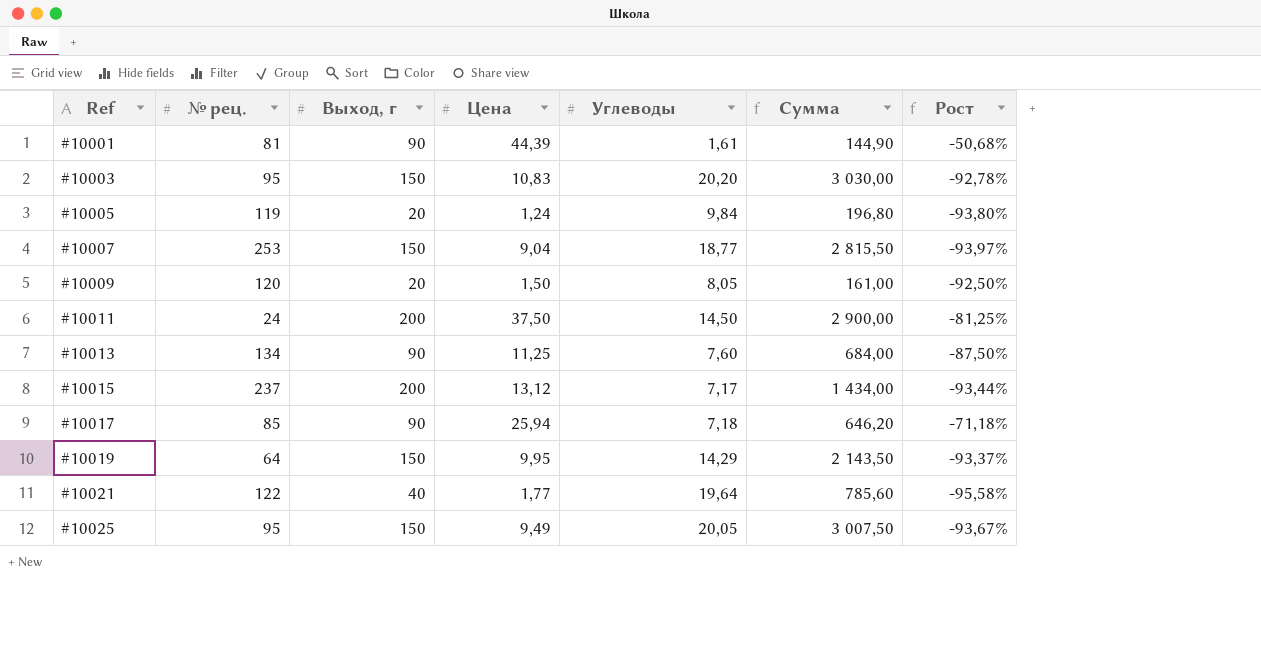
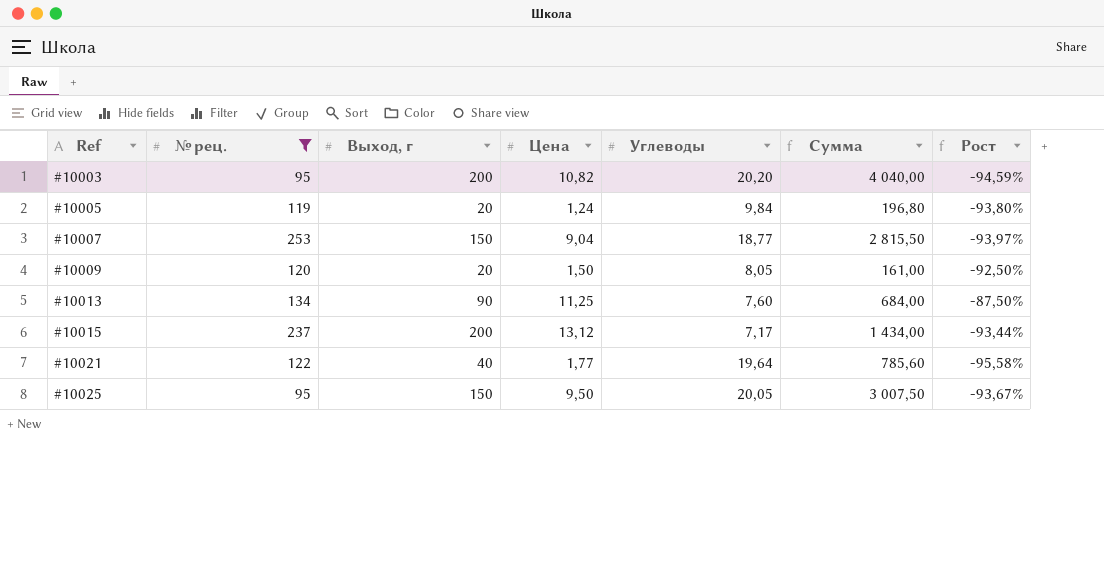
filter: none -> № рец. >= 95
#10003 | Выход, г: 150 -> 200
#10003 | Цена: 10,83 -> 10,82
#10003 | Сумма: 3 030,00 -> 4 040,00
#10003 | Рост: -92,78% -> -94,59%
#10025 | Цена: 9,49 -> 9,50

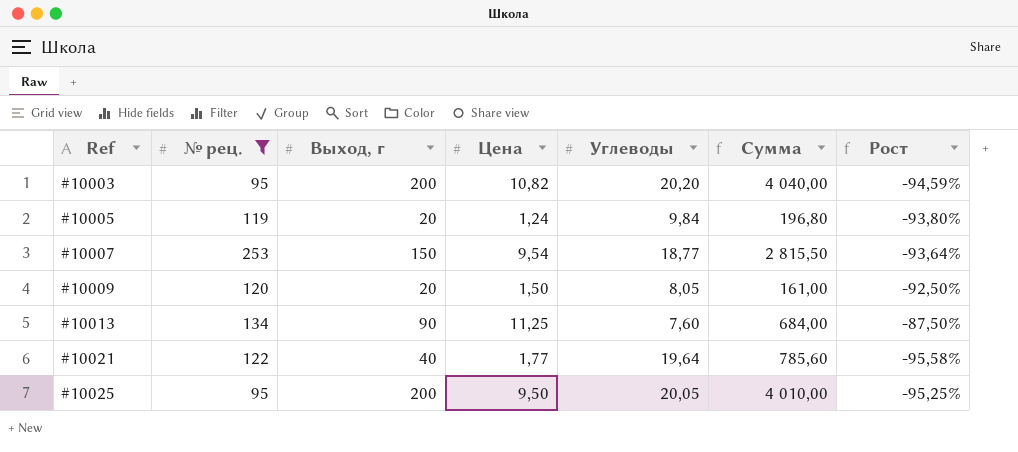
row #10015: 237 | 200 | 13,12 | 7,17 | 1 434,00 | -93,44% -> none
#10007 | Цена: 9,04 -> 9,54
#10007 | Рост: -93,97% -> -93,64%
#10025 | Выход, г: 150 -> 200
#10025 | Сумма: 3 007,50 -> 4 010,00
#10025 | Рост: -93,67% -> -95,25%

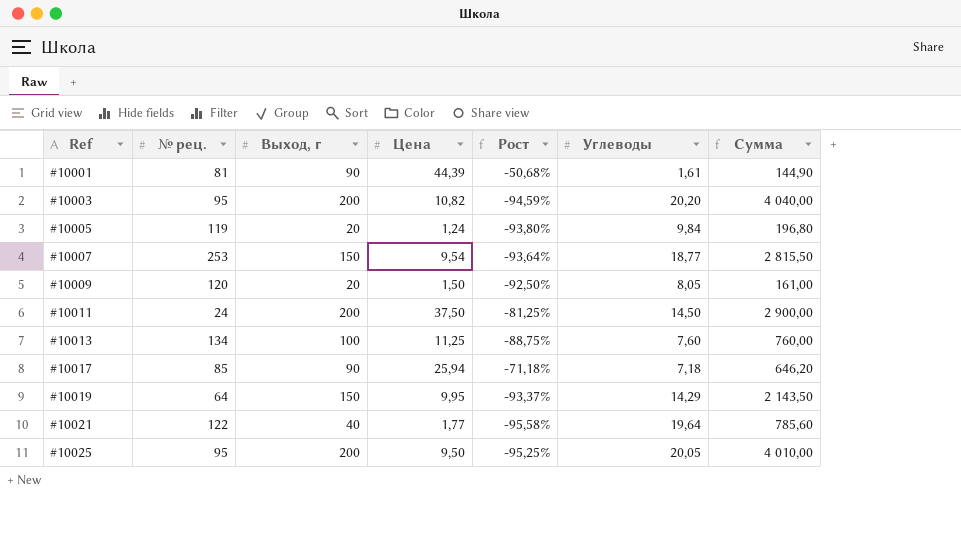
filter: № рец. >= 95 -> none
column Рост | position: 7 -> 5
#10013 | Выход, г: 90 -> 100
#10013 | Рост: -87,50% -> -88,75%
#10013 | Сумма: 684,00 -> 760,00

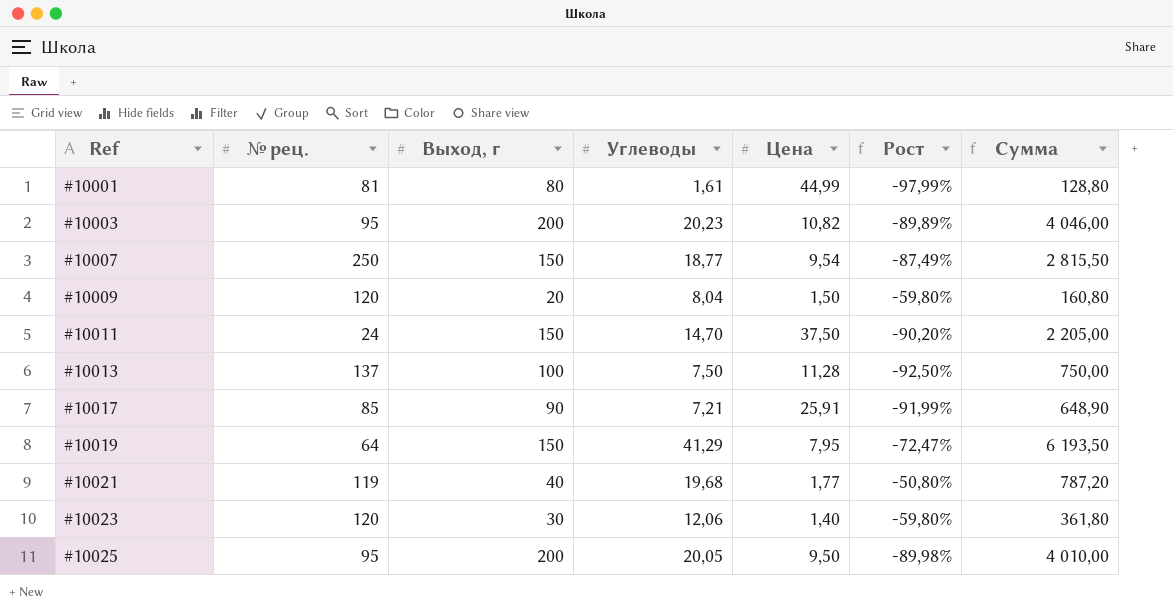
column Углеводы | position: 6 -> 4
column Рост | formula: ([Цена] - [Выход, г]) / [Выход, г] -> ([Углеводы] - [Выход, г]) / [Выход, г]
row #10005: 119 | 20 | 1,24 | -93,80% | 9,84 | 196,80 -> none
#10001 | Выход, г: 90 -> 80
#10001 | Цена: 44,39 -> 44,99
#10001 | Сумма: 144,90 -> 128,80
#10003 | Углеводы: 20,20 -> 20,23
#10003 | Сумма: 4 040,00 -> 4 046,00
#10007 | № рец.: 253 -> 250
#10009 | Углеводы: 8,05 -> 8,04
#10009 | Сумма: 161,00 -> 160,80
#10011 | Выход, г: 200 -> 150
#10011 | Углеводы: 14,50 -> 14,70
#10011 | Сумма: 2 900,00 -> 2 205,00
#10013 | № рец.: 134 -> 137
#10013 | Углеводы: 7,60 -> 7,50
#10013 | Цена: 11,25 -> 11,28
#10013 | Сумма: 760,00 -> 750,00
#10017 | Углеводы: 7,18 -> 7,21
#10017 | Цена: 25,94 -> 25,91
#10017 | Сумма: 646,20 -> 648,90
#10019 | Углеводы: 14,29 -> 41,29
#10019 | Цена: 9,95 -> 7,95
#10019 | Сумма: 2 143,50 -> 6 193,50
#10021 | № рец.: 122 -> 119
#10021 | Углеводы: 19,64 -> 19,68
#10021 | Сумма: 785,60 -> 787,20
row #10023: none -> 120 | 30 | 12,06 | 1,40 | -59,80% | 361,80

